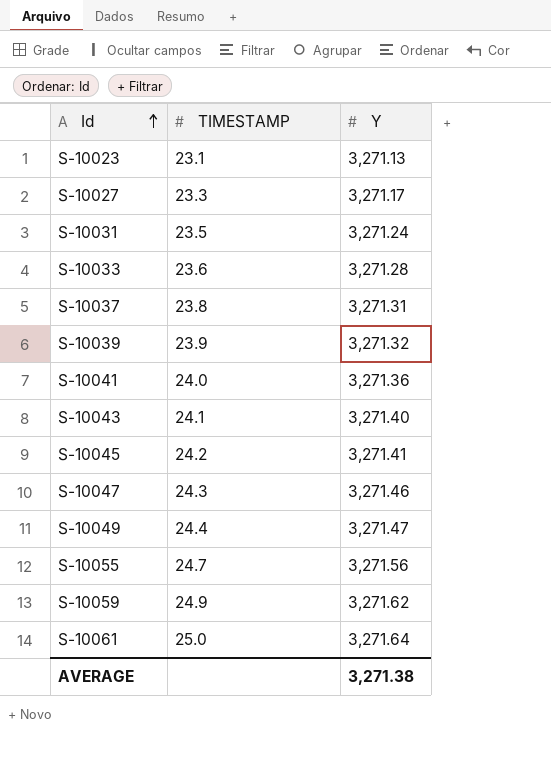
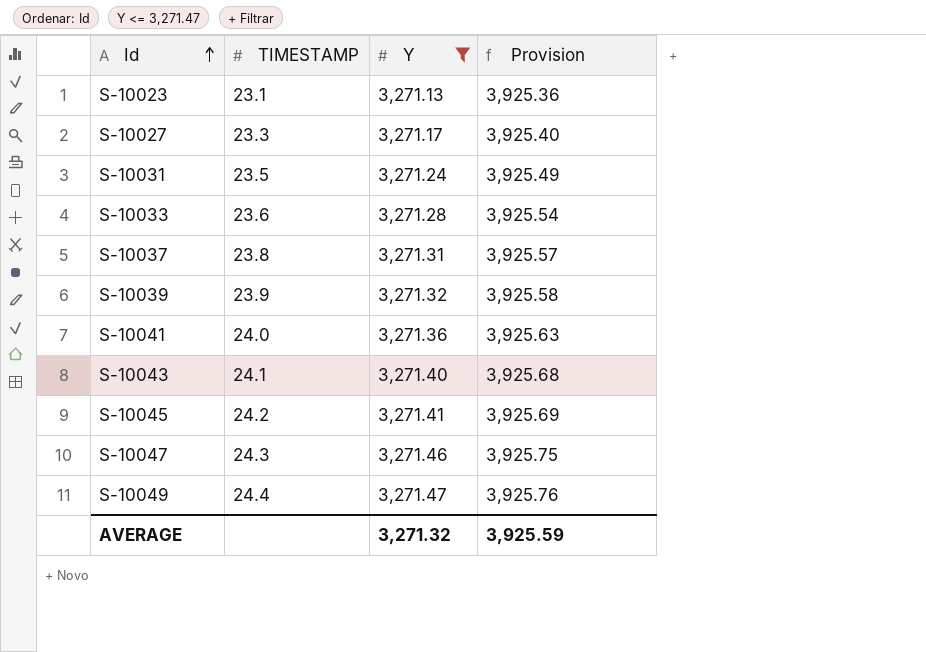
filter: none -> Y <= 3,271.47
column Provision | formula: none -> [Y] * 1.2
AVERAGE | Y: 3,271.38 -> 3,271.32

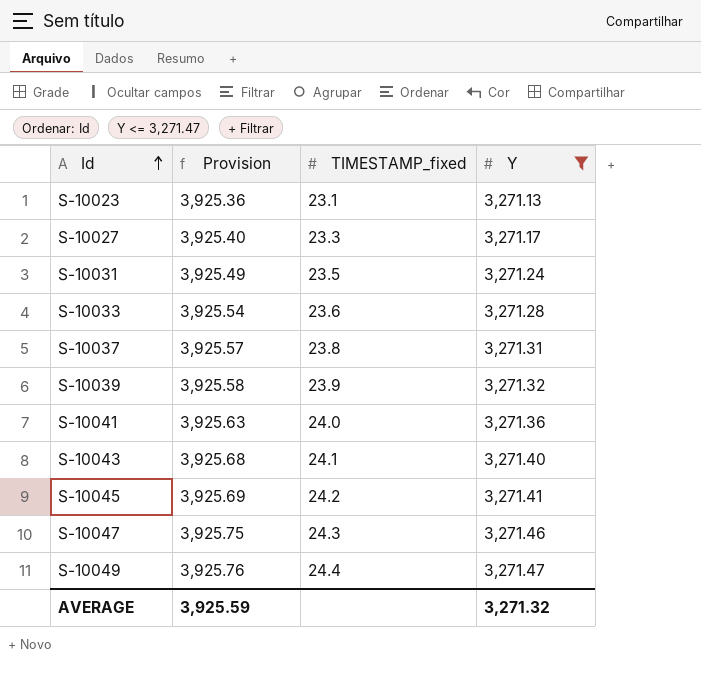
column Provision | position: 4 -> 2
column name: TIMESTAMP -> TIMESTAMP_fixed

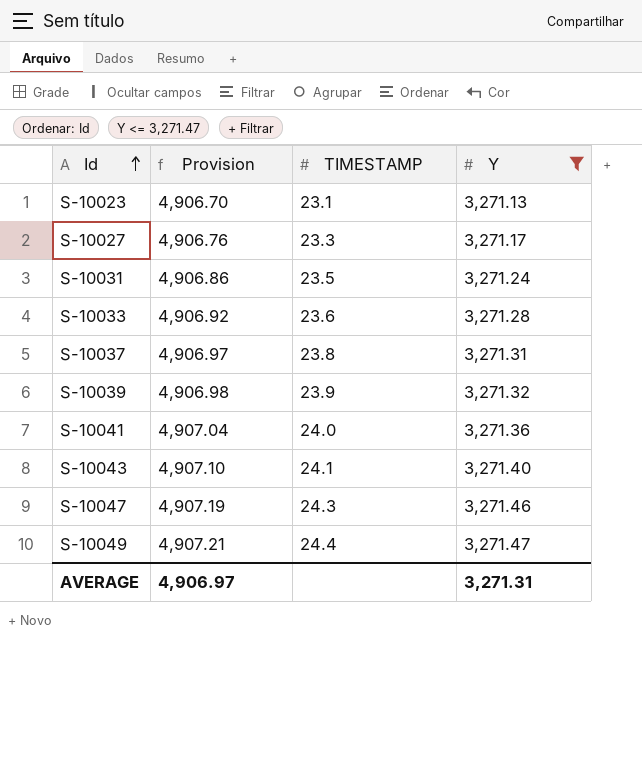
column Provision | formula: [Y] * 1.2 -> [Y] * 1.5
column name: TIMESTAMP_fixed -> TIMESTAMP
row S-10045: 3,925.69 | 24.2 | 3,271.41 -> none
AVERAGE | Provision: 3,925.59 -> 4,906.97
AVERAGE | Y: 3,271.32 -> 3,271.31

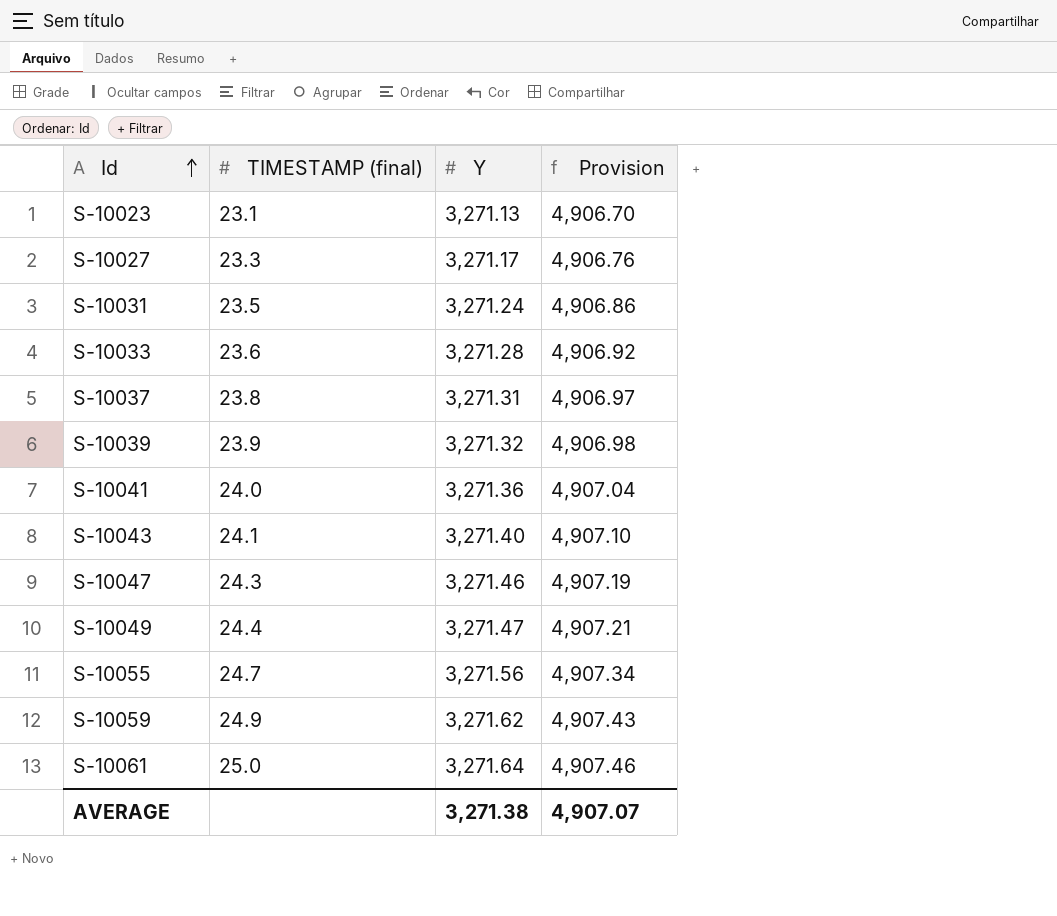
filter: Y <= 3,271.47 -> none
column name: TIMESTAMP -> TIMESTAMP (final)
column Provision | position: 2 -> 4
AVERAGE | Y: 3,271.31 -> 3,271.38
AVERAGE | Provision: 4,906.97 -> 4,907.07

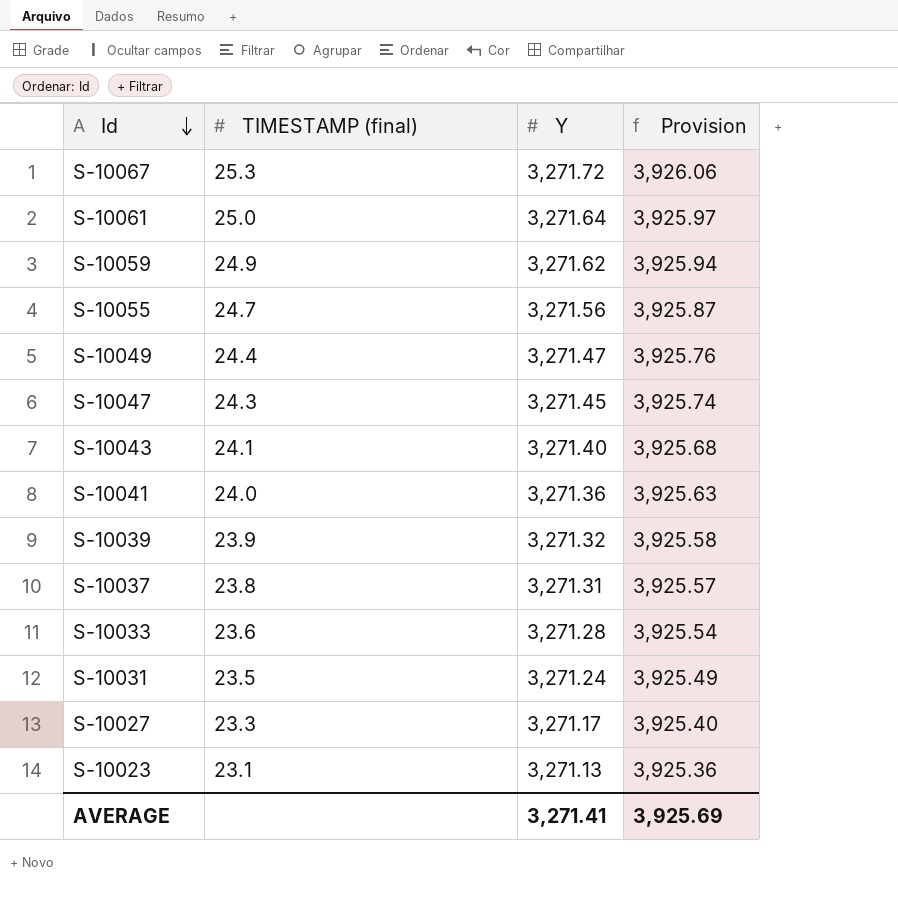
row order: Id ascending -> Id descending
column Provision | formula: [Y] * 1.5 -> [Y] * 1.2
row S-10067: none -> 25.3 | 3,271.72 | 3,926.06
S-10047 | Y: 3,271.46 -> 3,271.45
AVERAGE | Y: 3,271.38 -> 3,271.41
AVERAGE | Provision: 4,907.07 -> 3,925.69

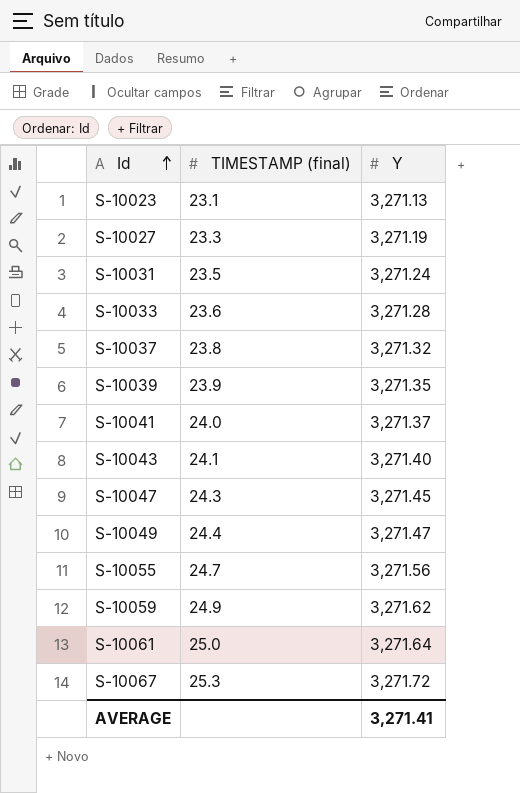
row order: Id descending -> Id ascending
column Provision | formula: [Y] * 1.2 -> none
S-10027 | Y: 3,271.17 -> 3,271.19
S-10037 | Y: 3,271.31 -> 3,271.32
S-10039 | Y: 3,271.32 -> 3,271.35
S-10041 | Y: 3,271.36 -> 3,271.37

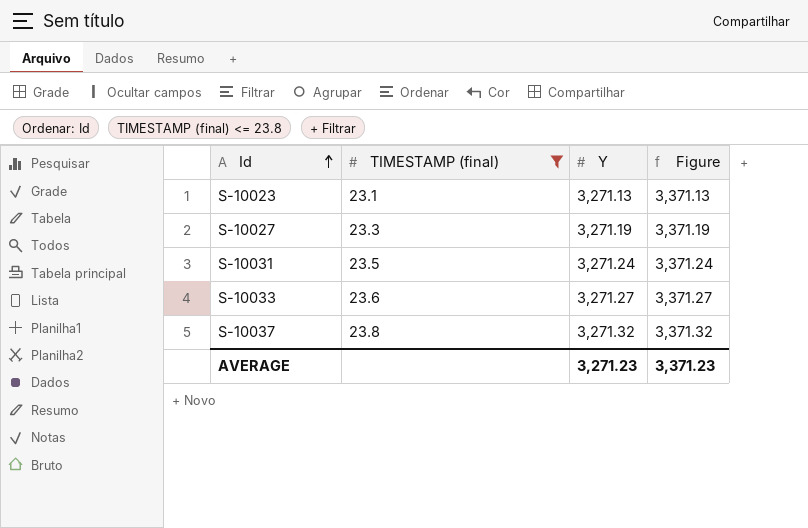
filter: none -> TIMESTAMP (final) <= 23.8
column Figure | formula: none -> [Y] + 100
S-10033 | Y: 3,271.28 -> 3,271.27
AVERAGE | Y: 3,271.41 -> 3,271.23

